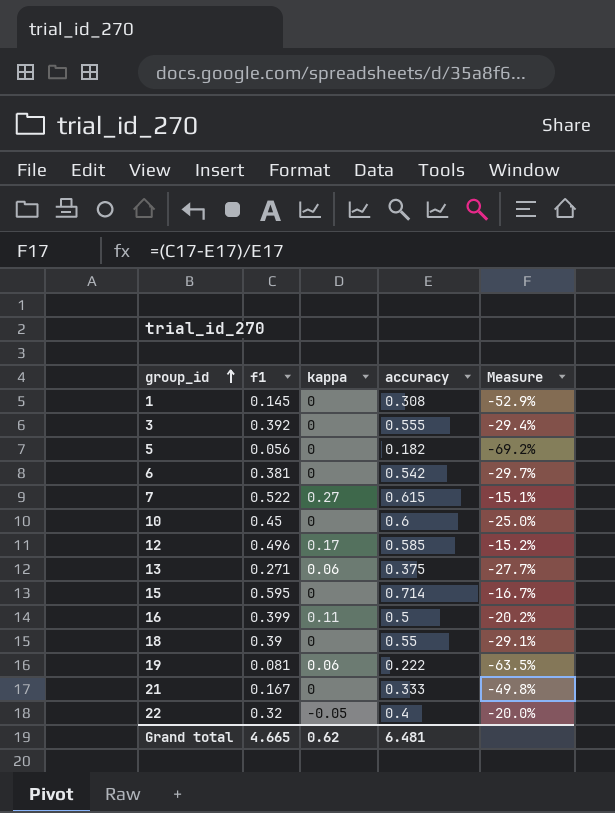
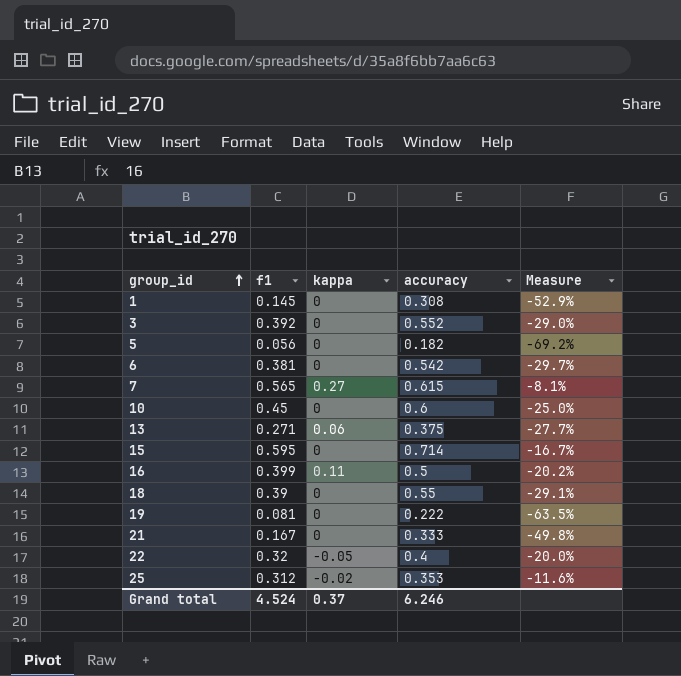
row 12: 0.496 | 0.17 | 0.585 | -15.2% -> none
3 | accuracy: 0.555 -> 0.552
3 | Measure: -29.4% -> -29.0%
7 | f1: 0.522 -> 0.565
7 | Measure: -15.1% -> -8.1%
19 | kappa: 0.06 -> 0
row 25: none -> 0.312 | -0.02 | 0.353 | -11.6%
Grand total | f1: 4.665 -> 4.524
Grand total | kappa: 0.62 -> 0.37
Grand total | accuracy: 6.481 -> 6.246

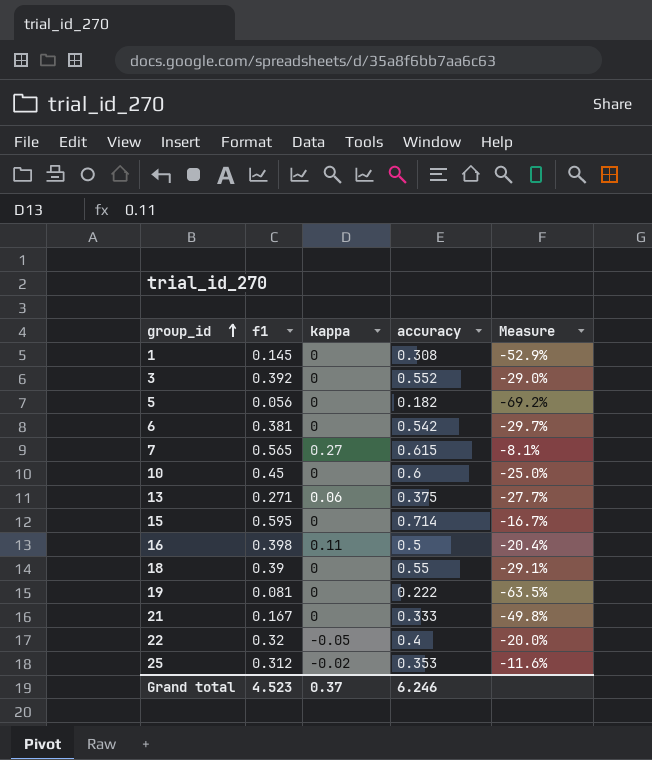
16 | f1: 0.399 -> 0.398
16 | Measure: -20.2% -> -20.4%
Grand total | f1: 4.524 -> 4.523

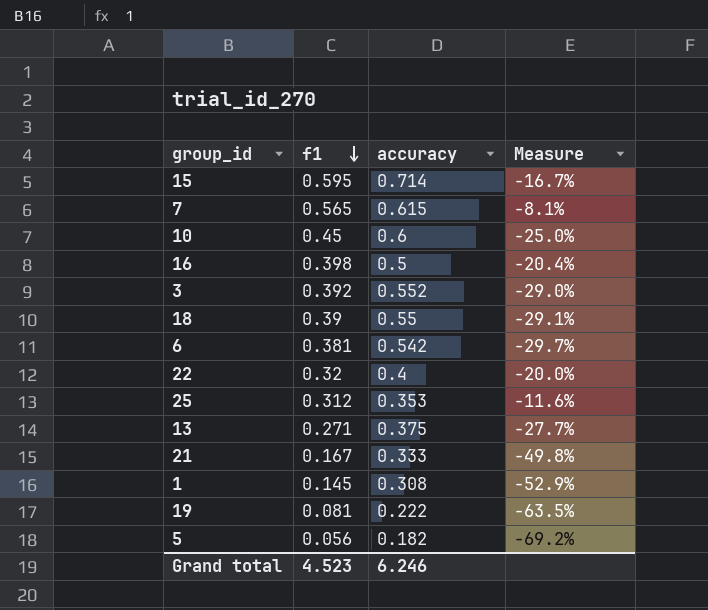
row order: group_id ascending -> f1 descending
column kappa | position: 3 -> none

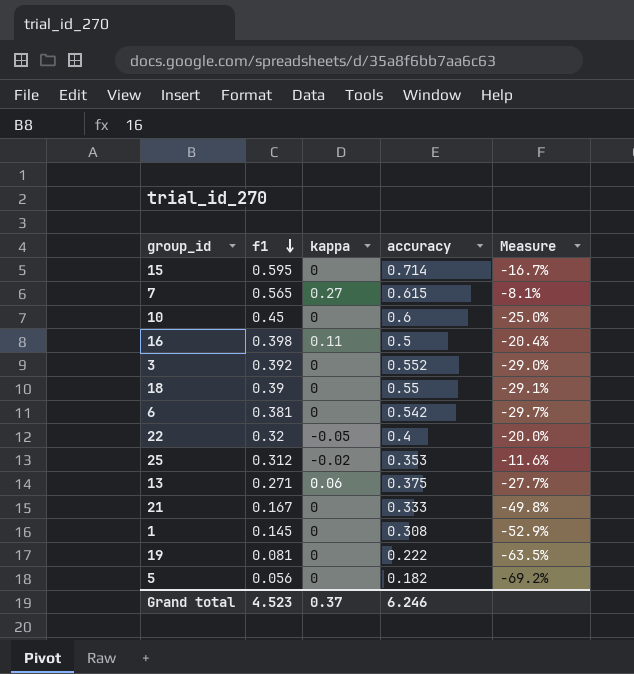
column kappa | position: none -> 3

